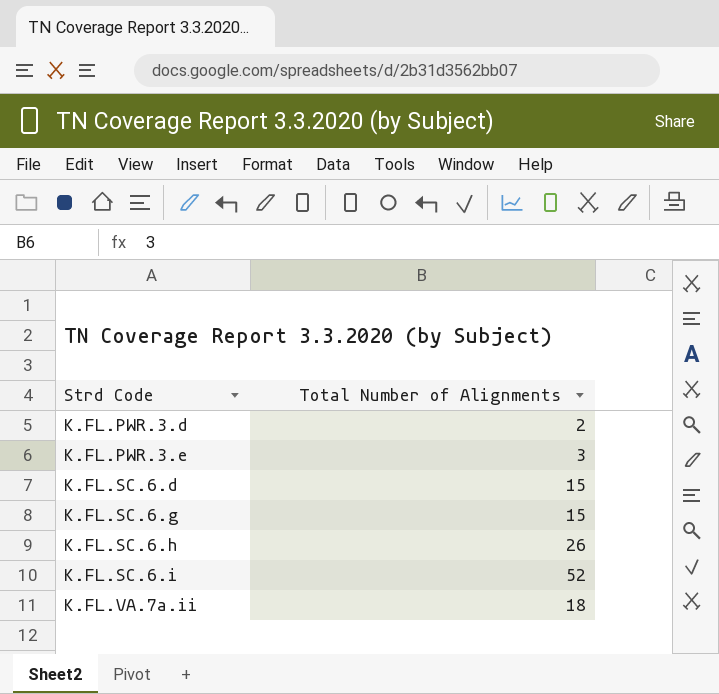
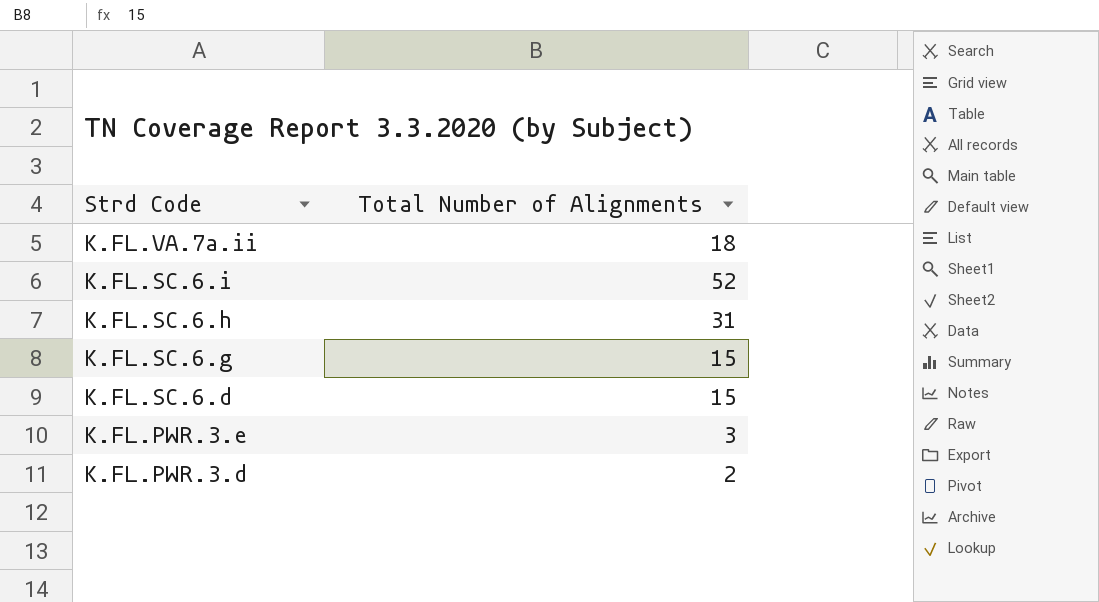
row order: Strd Code ascending -> Strd Code descending
K.FL.SC.6.h | Total Number of Alignments: 26 -> 31

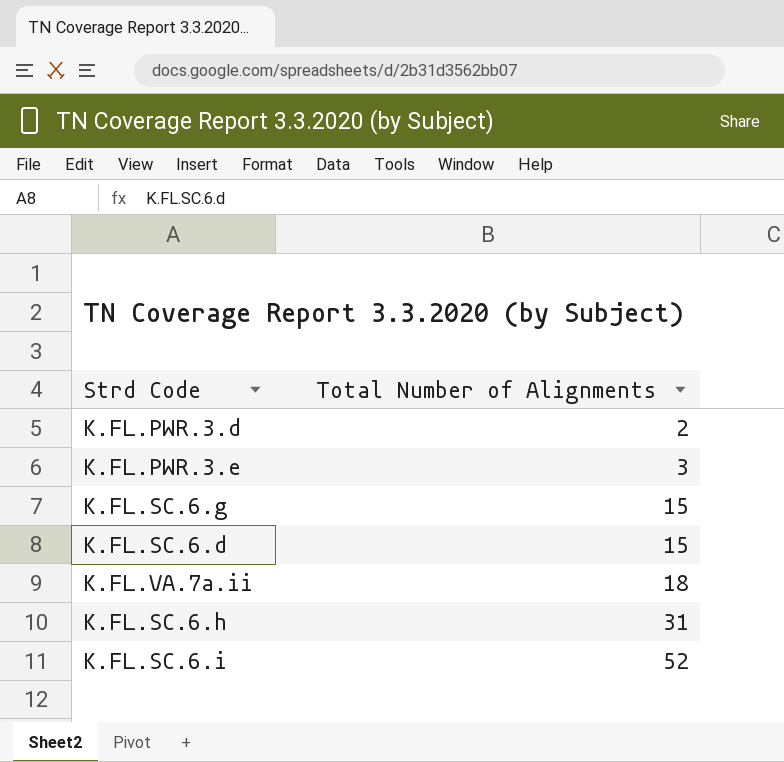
row order: Strd Code descending -> Total Number of Alignments ascending

